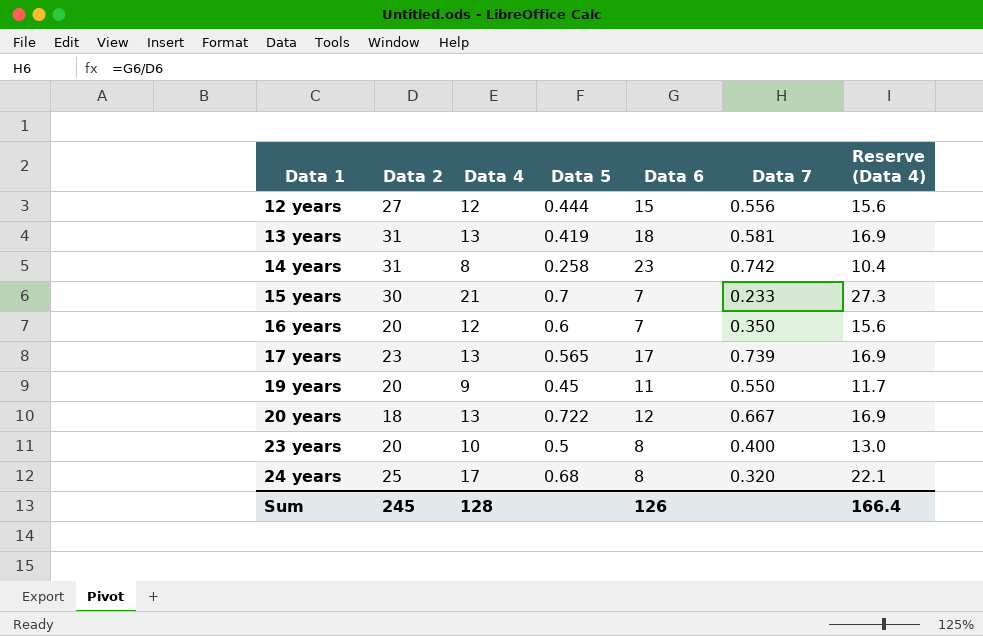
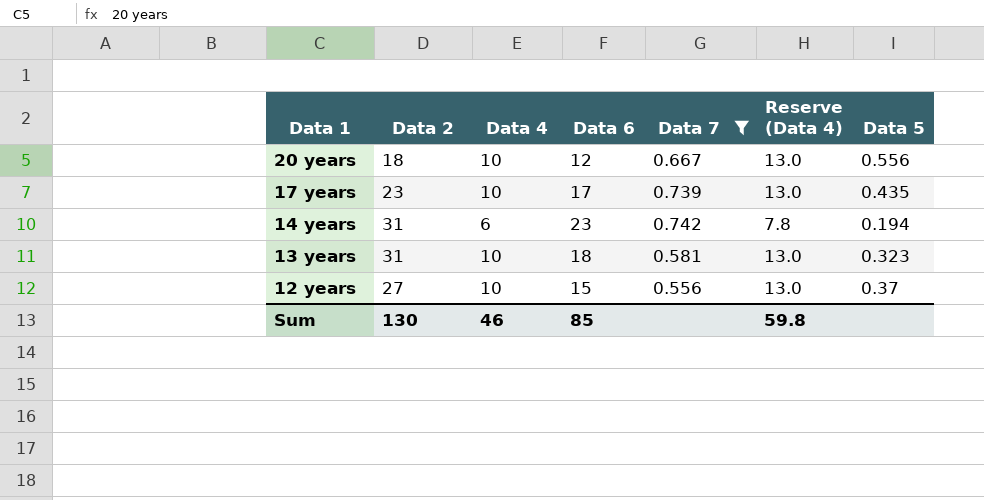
filter: none -> Data 7 >= 0.556
row order: Data 1 ascending -> Data 1 descending
column Data 5 | position: 4 -> 7
20 years | Data 4: 13 -> 10
20 years | Reserve (Data 4): 16.9 -> 13.0
20 years | Data 5: 0.722 -> 0.556
17 years | Data 4: 13 -> 10
17 years | Reserve (Data 4): 16.9 -> 13.0
17 years | Data 5: 0.565 -> 0.435
14 years | Data 4: 8 -> 6
14 years | Reserve (Data 4): 10.4 -> 7.8
14 years | Data 5: 0.258 -> 0.194
13 years | Data 4: 13 -> 10
13 years | Reserve (Data 4): 16.9 -> 13.0
13 years | Data 5: 0.419 -> 0.323
12 years | Data 4: 12 -> 10
12 years | Reserve (Data 4): 15.6 -> 13.0
12 years | Data 5: 0.444 -> 0.37
Sum | Data 2: 245 -> 130
Sum | Data 4: 128 -> 46
Sum | Data 6: 126 -> 85
Sum | Reserve (Data 4): 166.4 -> 59.8

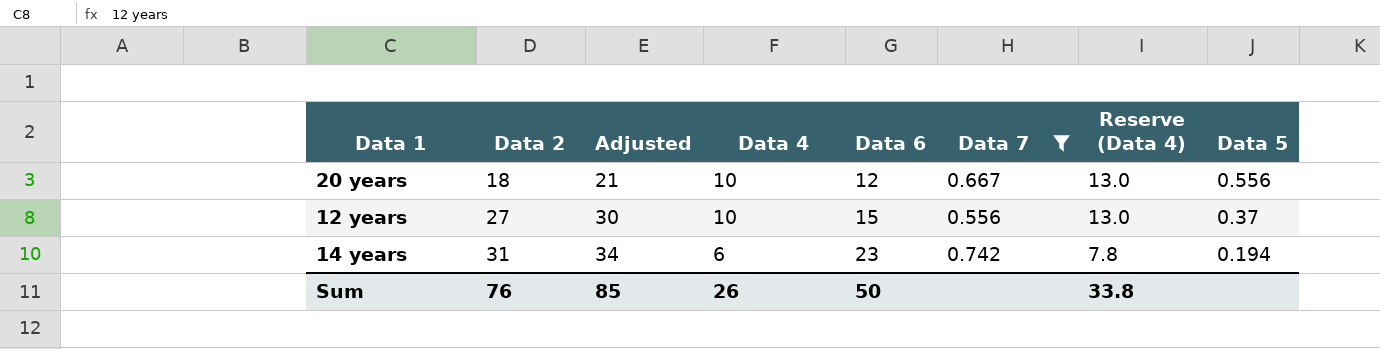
row order: Data 1 descending -> Data 2 ascending
column Adjusted | formula: none -> [Data 2] + 3
row 17 years: 23 | 10 | 17 | 0.739 | 13.0 | 0.435 -> none
row 13 years: 31 | 10 | 18 | 0.581 | 13.0 | 0.323 -> none
Sum | Data 2: 130 -> 76
Sum | Data 4: 46 -> 26
Sum | Data 6: 85 -> 50
Sum | Reserve (Data 4): 59.8 -> 33.8

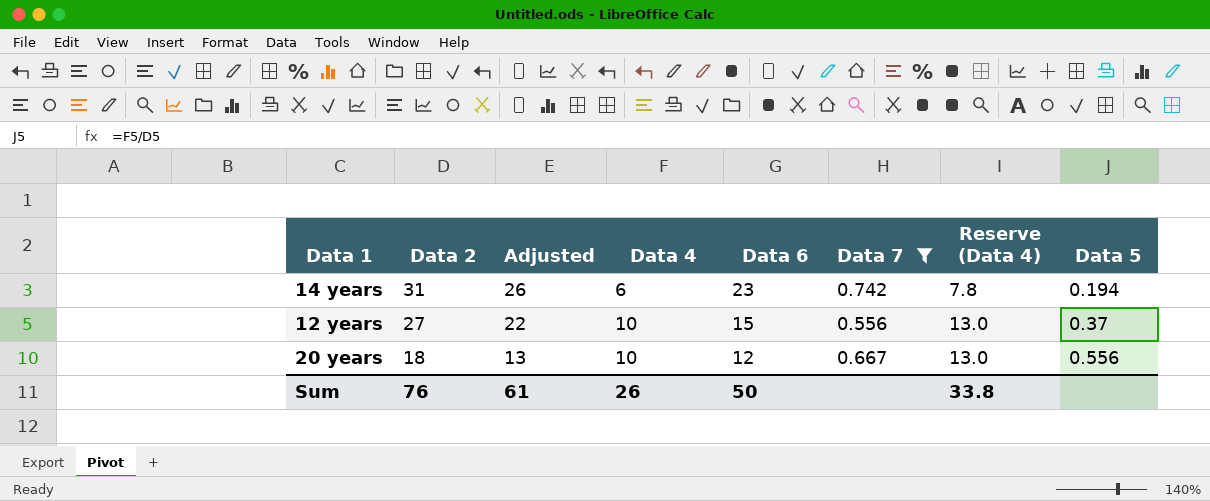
row order: Data 2 ascending -> Data 2 descending
column Adjusted | formula: [Data 2] + 3 -> [Data 2] - 5
Sum | Adjusted: 85 -> 61

